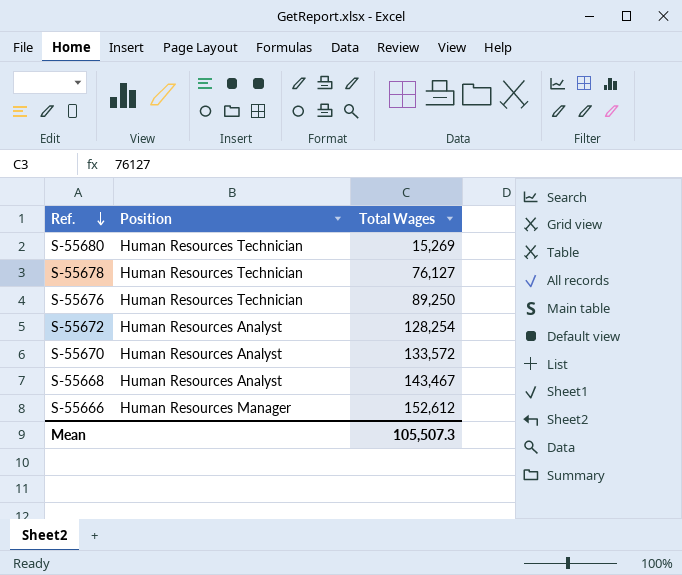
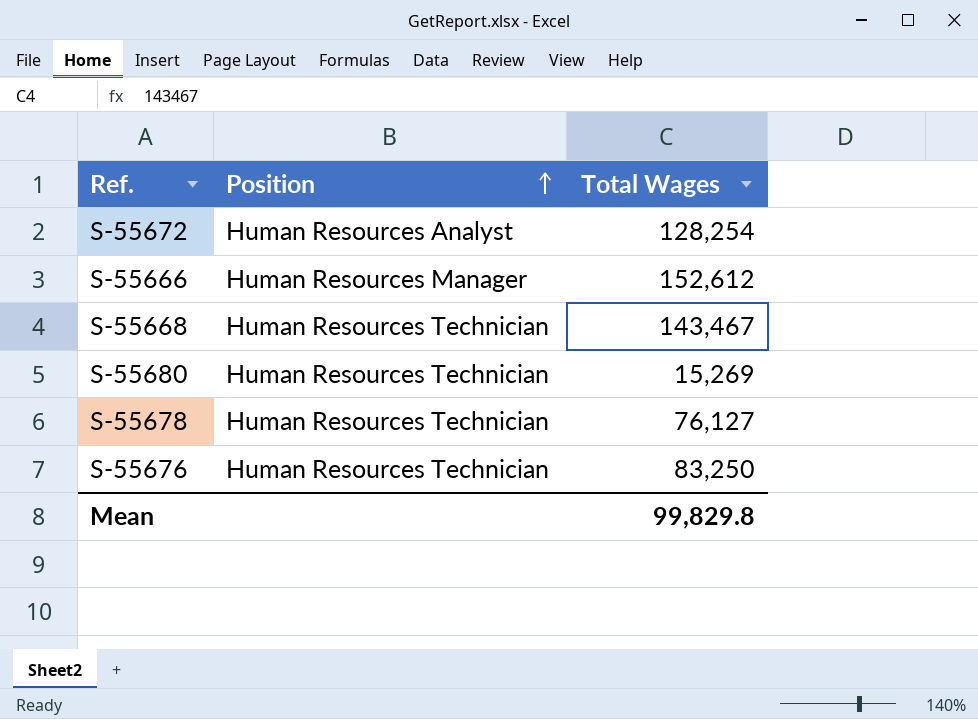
row order: Ref. descending -> Position ascending
row S-55670: Human Resources Analyst | 133,572 -> none
S-55668 | Position: Human Resources Analyst -> Human Resources Technician
S-55676 | Total Wages: 89,250 -> 83,250
Mean | Total Wages: 105,507.3 -> 99,829.8

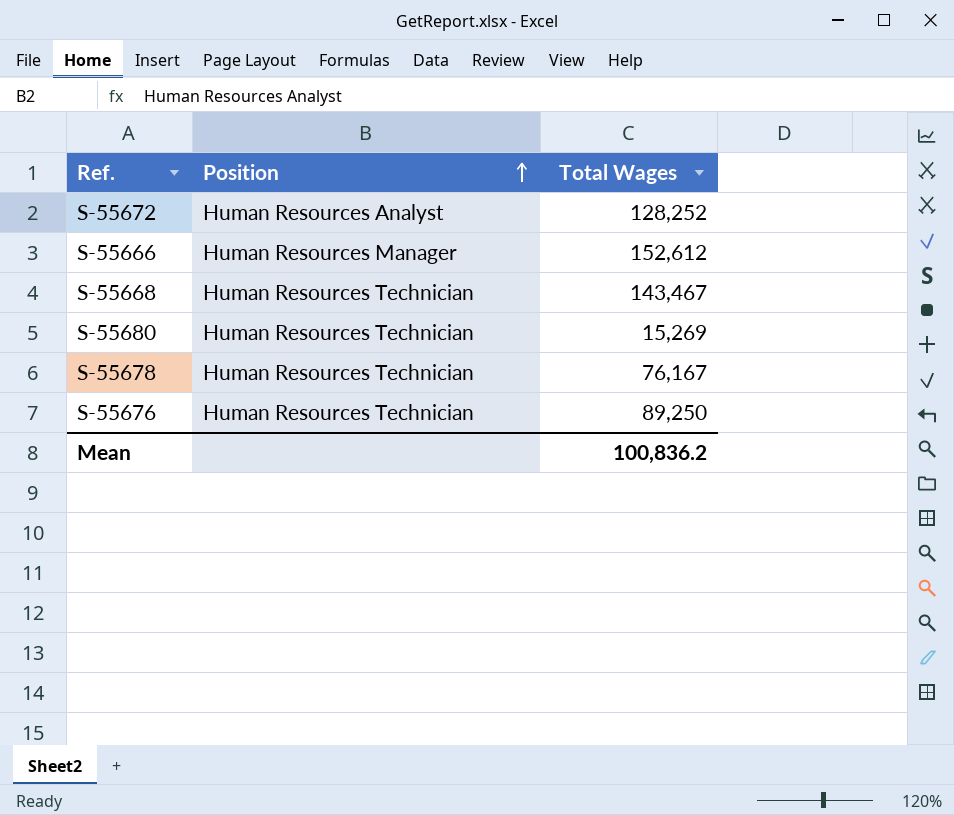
S-55672 | Total Wages: 128,254 -> 128,252
S-55678 | Total Wages: 76,127 -> 76,167
S-55676 | Total Wages: 83,250 -> 89,250
Mean | Total Wages: 99,829.8 -> 100,836.2

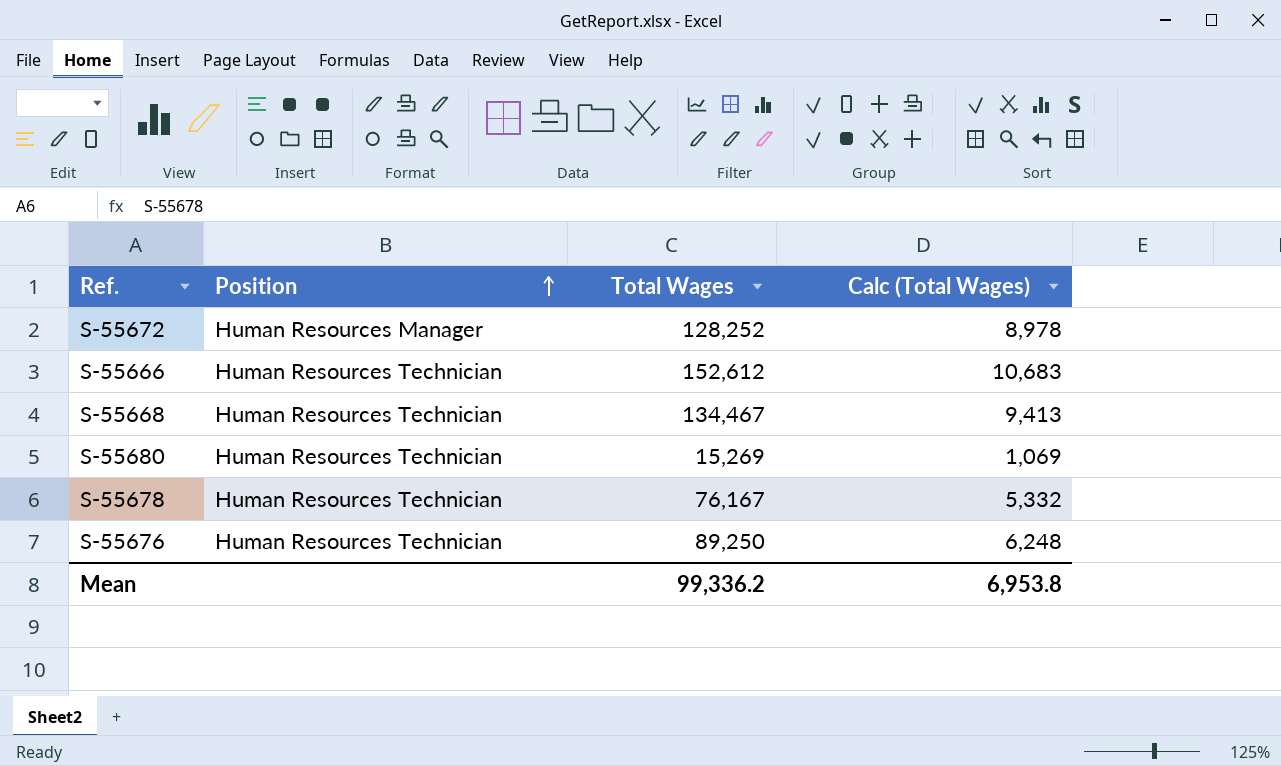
column Calc (Total Wages) | formula: none -> [Total Wages] * 0.07
S-55672 | Position: Human Resources Analyst -> Human Resources Manager
S-55666 | Position: Human Resources Manager -> Human Resources Technician
S-55668 | Total Wages: 143,467 -> 134,467
Mean | Total Wages: 100,836.2 -> 99,336.2

